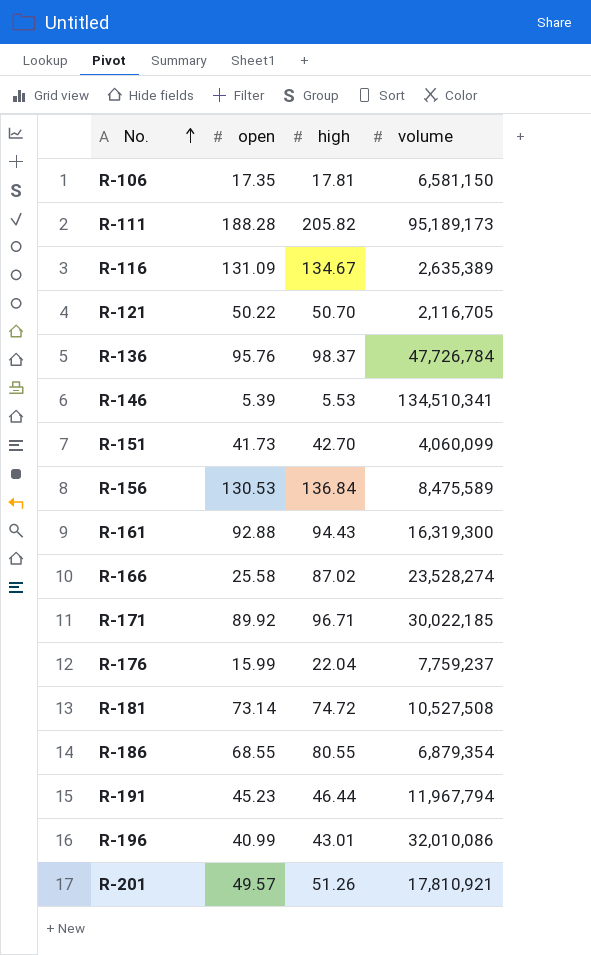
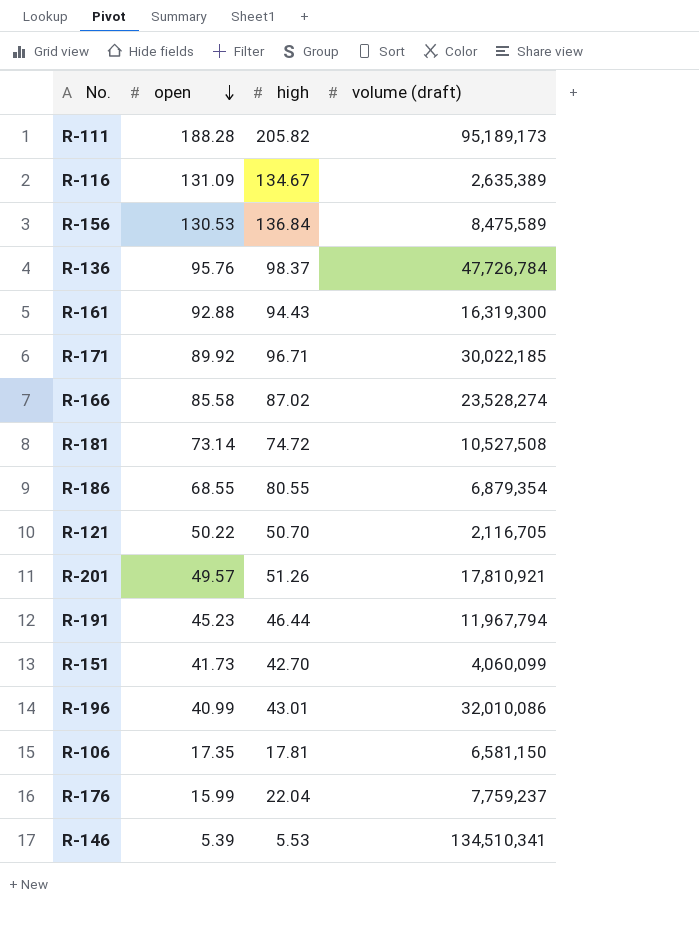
row order: No. ascending -> open descending
column name: volume -> volume (draft)
R-166 | open: 25.58 -> 85.58

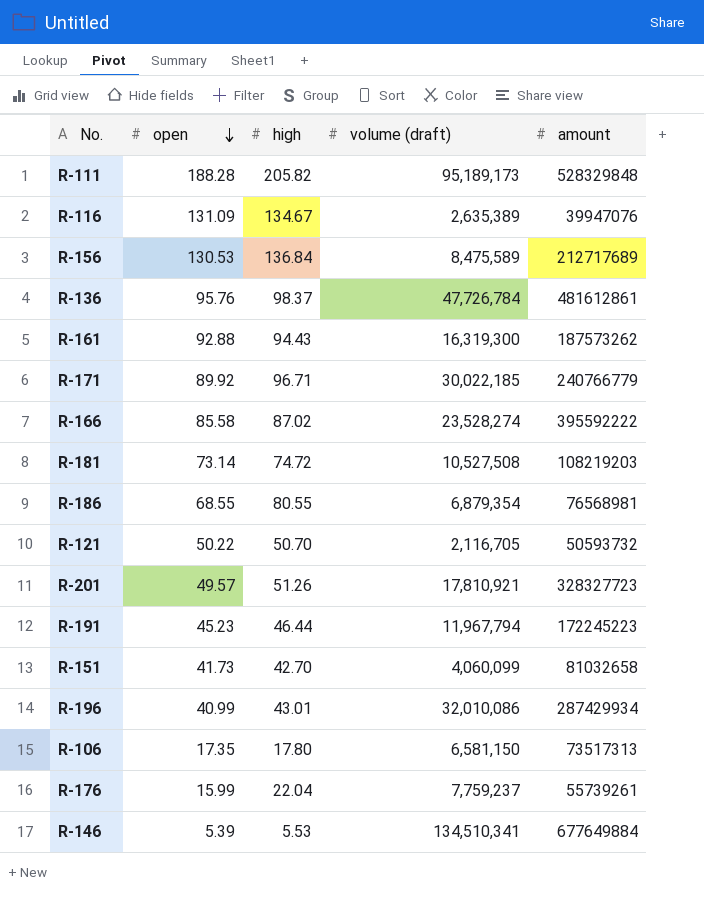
column amount | position: none -> 5
R-106 | high: 17.81 -> 17.80

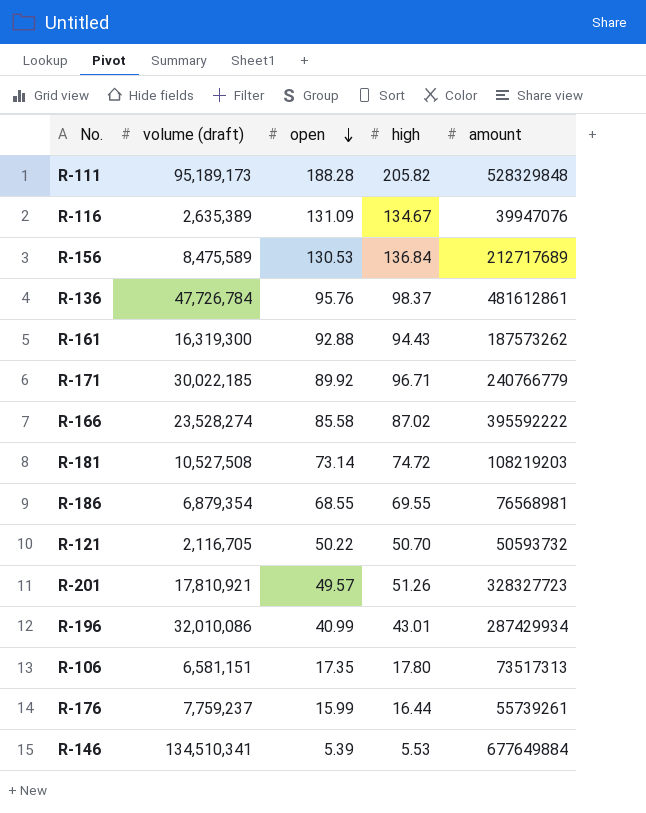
column volume (draft) | position: 4 -> 2
row R-191: 45.23 | 46.44 | 11,967,794 | 172245223 -> none
row R-151: 41.73 | 42.70 | 4,060,099 | 81032658 -> none
R-186 | high: 80.55 -> 69.55
R-106 | volume (draft): 6,581,150 -> 6,581,151
R-176 | high: 22.04 -> 16.44

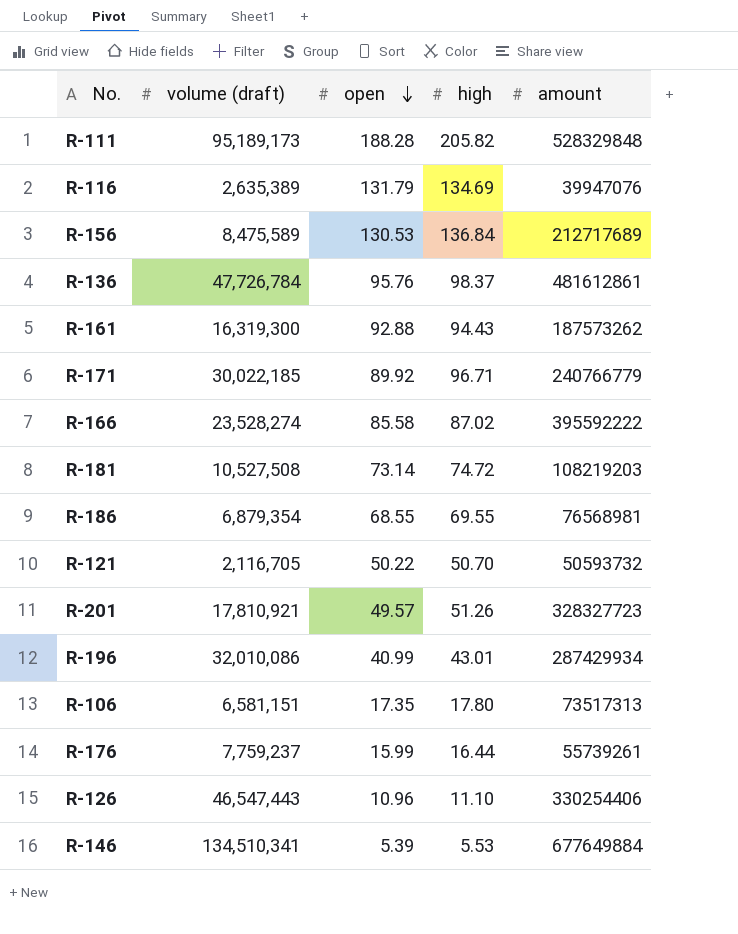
R-116 | open: 131.09 -> 131.79
R-116 | high: 134.67 -> 134.69
row R-126: none -> 46,547,443 | 10.96 | 11.10 | 330254406

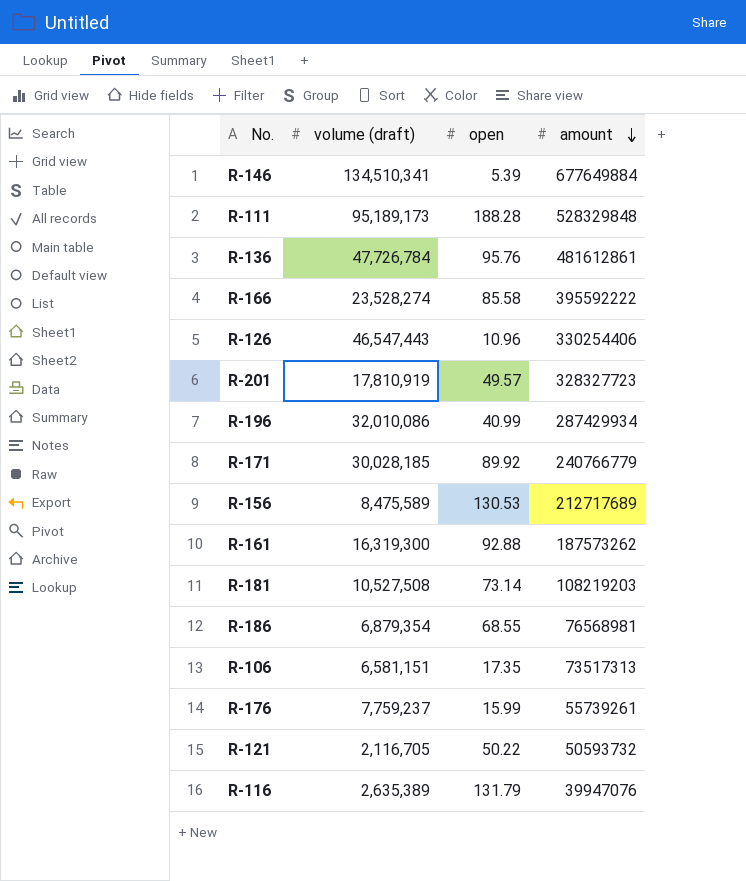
row order: open descending -> amount descending
column high | position: 4 -> none
R-201 | volume (draft): 17,810,921 -> 17,810,919
R-171 | volume (draft): 30,022,185 -> 30,028,185

